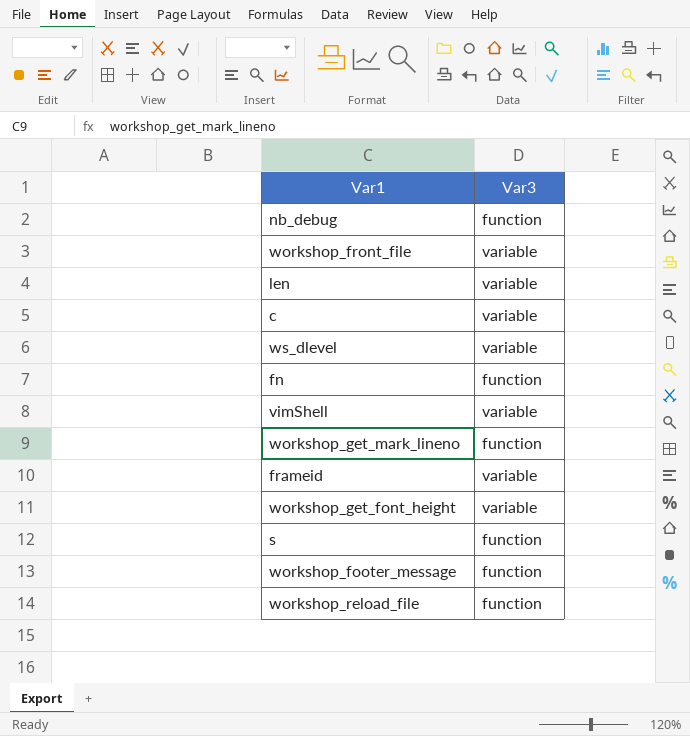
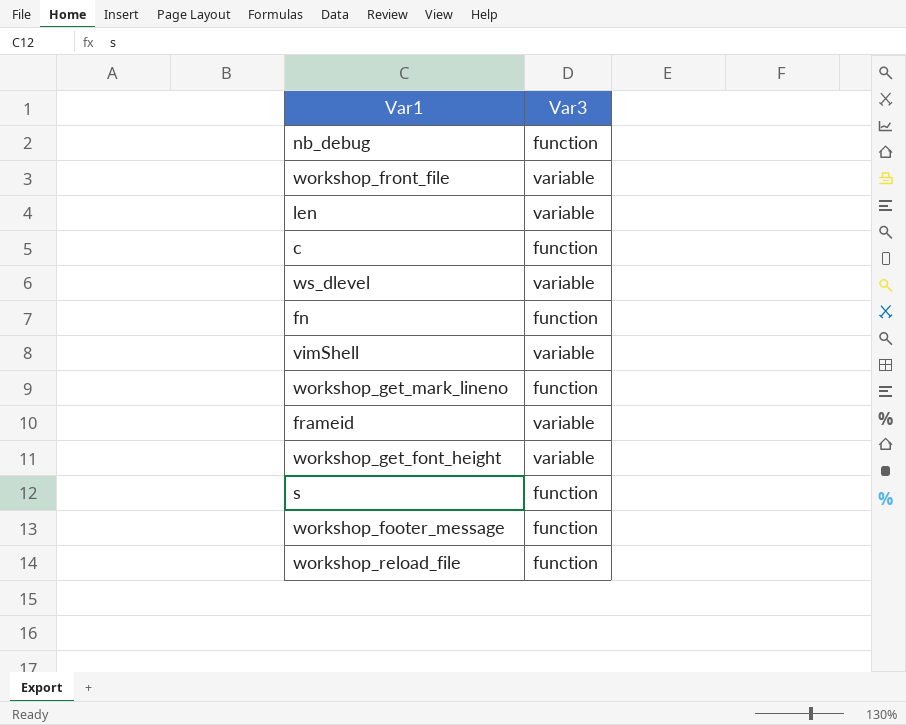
c | Var3: variable -> function

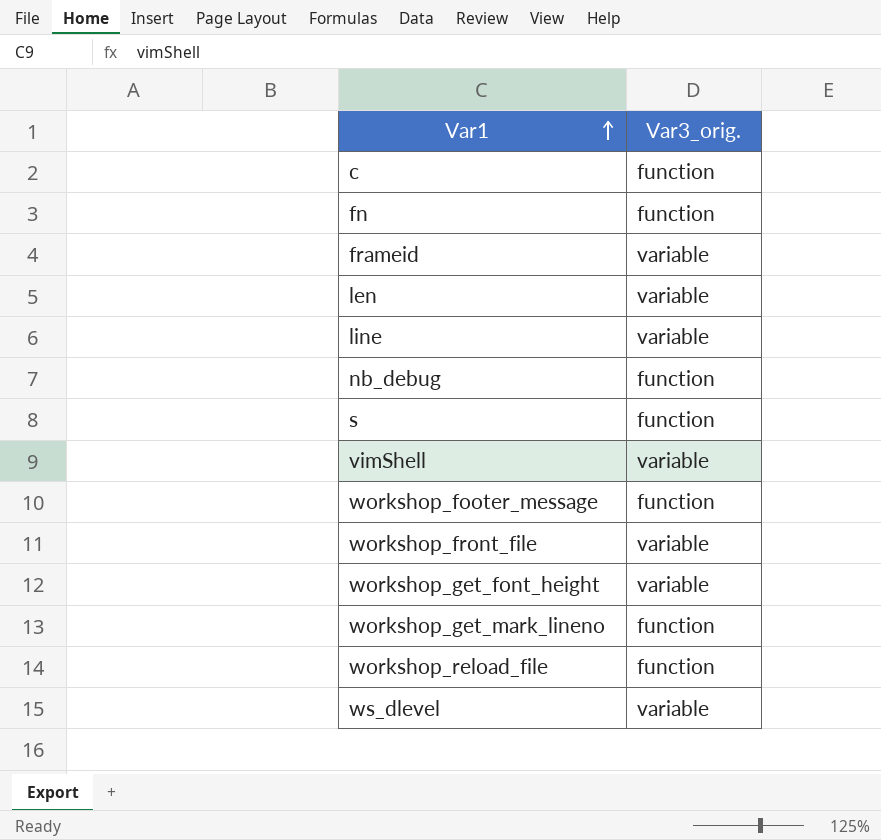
row order: none -> Var1 ascending
column name: Var3 -> Var3_orig.
row line: none -> variable

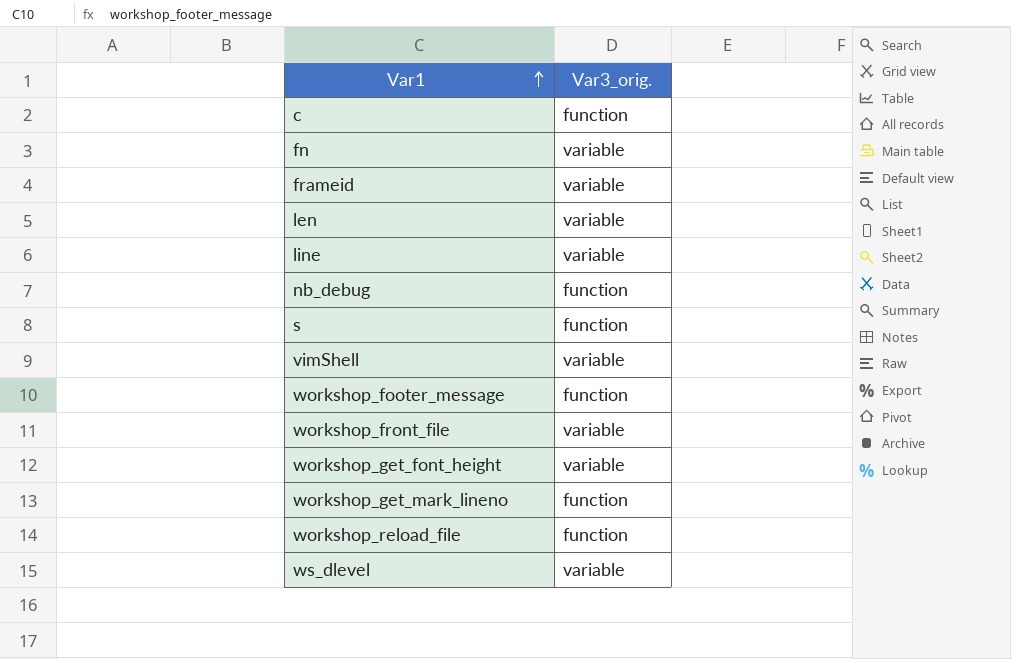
fn | Var3_orig.: function -> variable

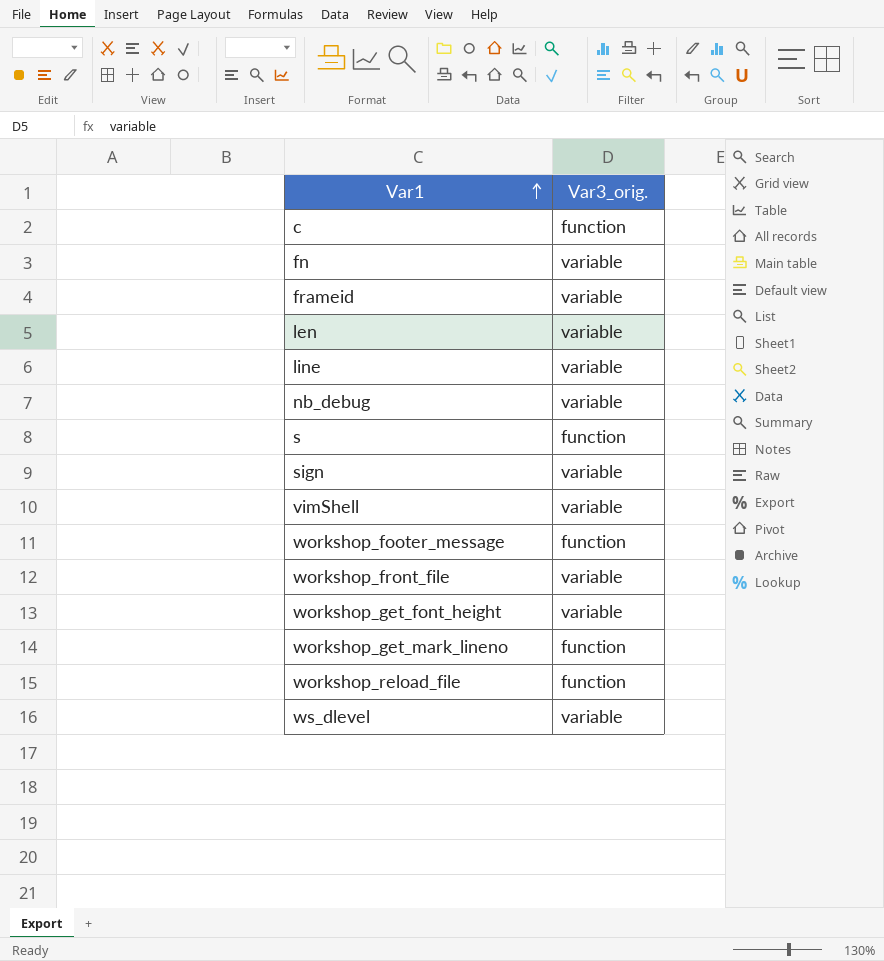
nb_debug | Var3_orig.: function -> variable
row sign: none -> variable

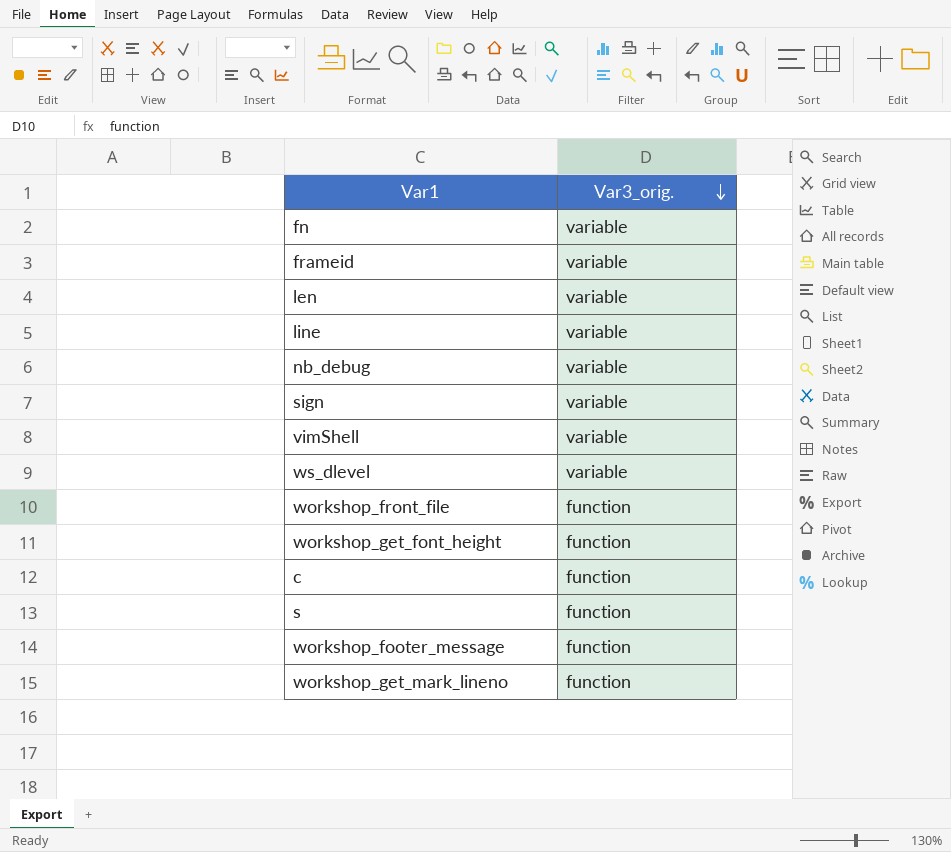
row order: Var1 ascending -> Var3_orig. descending
row workshop_reload_file: function -> none
workshop_front_file | Var3_orig.: variable -> function
workshop_get_font_height | Var3_orig.: variable -> function

